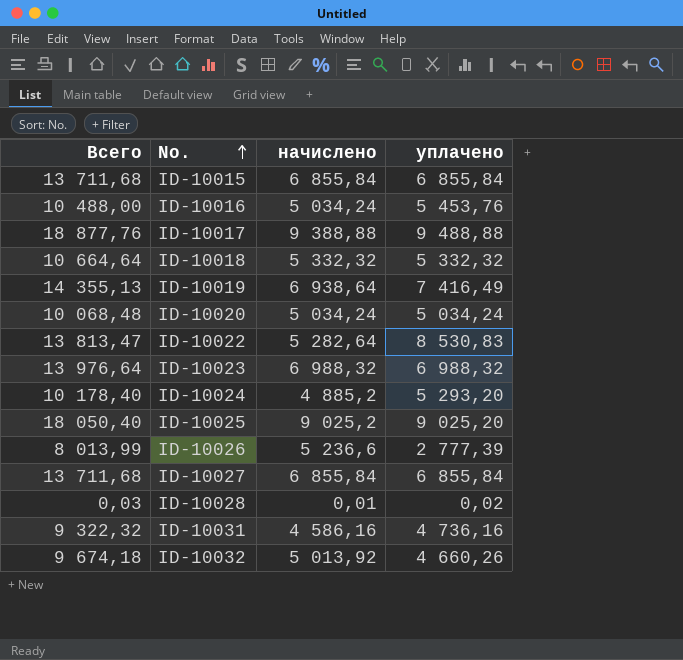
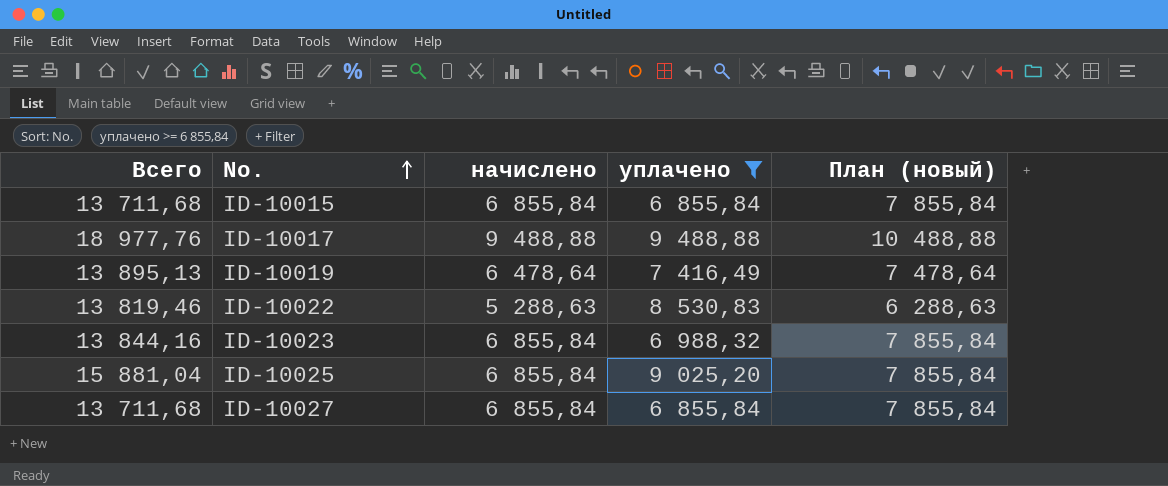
filter: none -> уплачено >= 6 855,84
column План (новый) | formula: none -> [начислено] + 1000
ID-10017 | Всего: 18 877,76 -> 18 977,76
ID-10017 | начислено: 9 388,88 -> 9 488,88
ID-10019 | Всего: 14 355,13 -> 13 895,13
ID-10019 | начислено: 6 938,64 -> 6 478,64
ID-10022 | Всего: 13 813,47 -> 13 819,46
ID-10022 | начислено: 5 282,64 -> 5 288,63
ID-10023 | Всего: 13 976,64 -> 13 844,16
ID-10023 | начислено: 6 988,32 -> 6 855,84
ID-10025 | Всего: 18 050,40 -> 15 881,04
ID-10025 | начислено: 9 025,2 -> 6 855,84

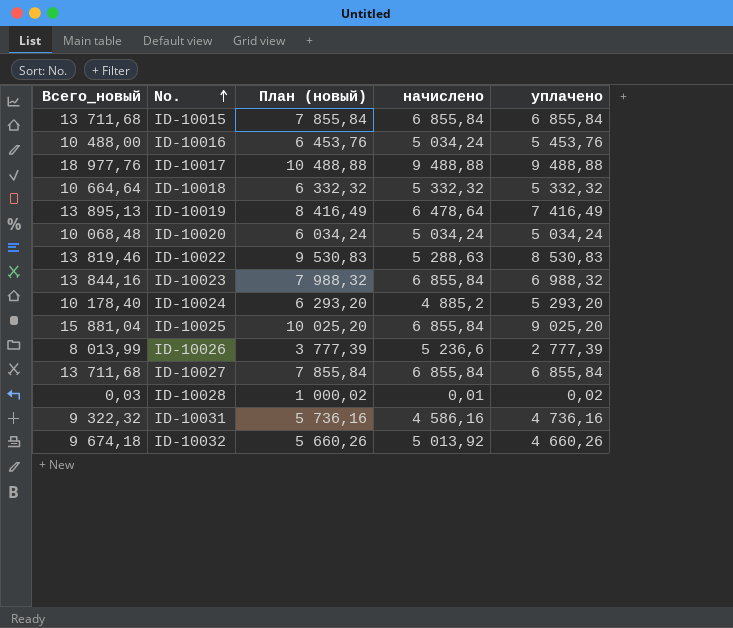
filter: уплачено >= 6 855,84 -> none
column name: Всего -> Всего_новый
column План (новый) | formula: [начислено] + 1000 -> [уплачено] + 1000
column План (новый) | position: 5 -> 3

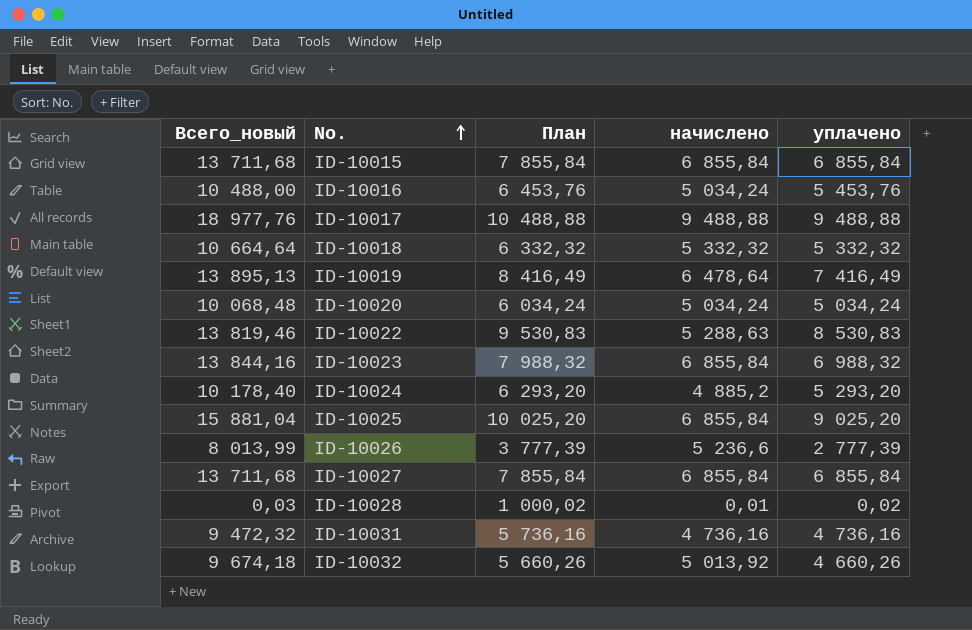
column name: План (новый) -> План
ID-10031 | Всего_новый: 9 322,32 -> 9 472,32
ID-10031 | начислено: 4 586,16 -> 4 736,16

